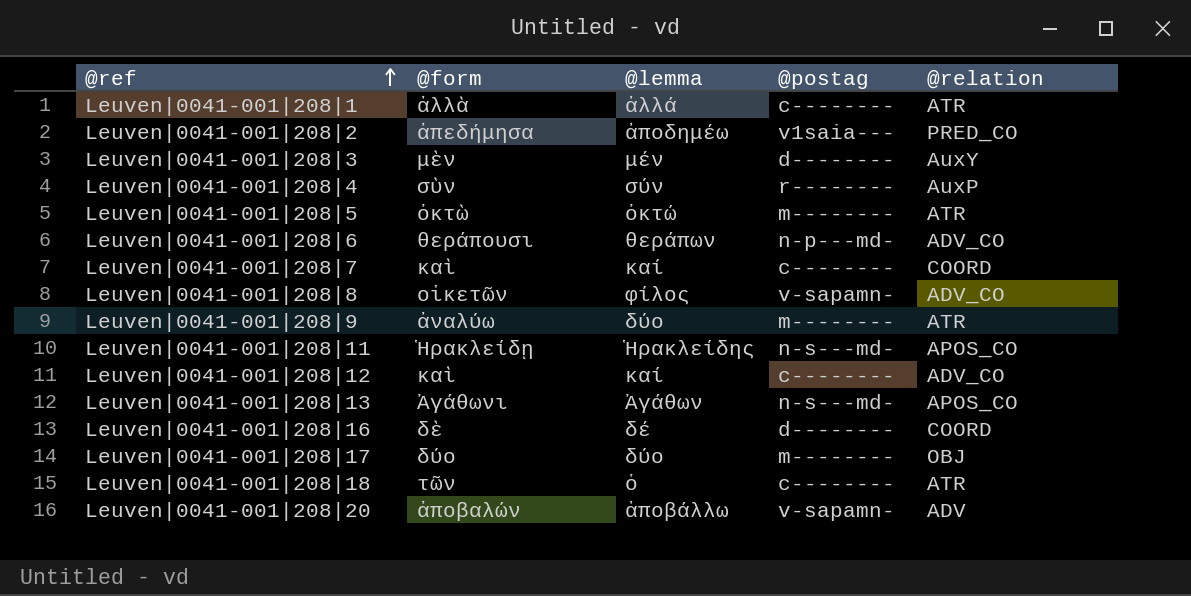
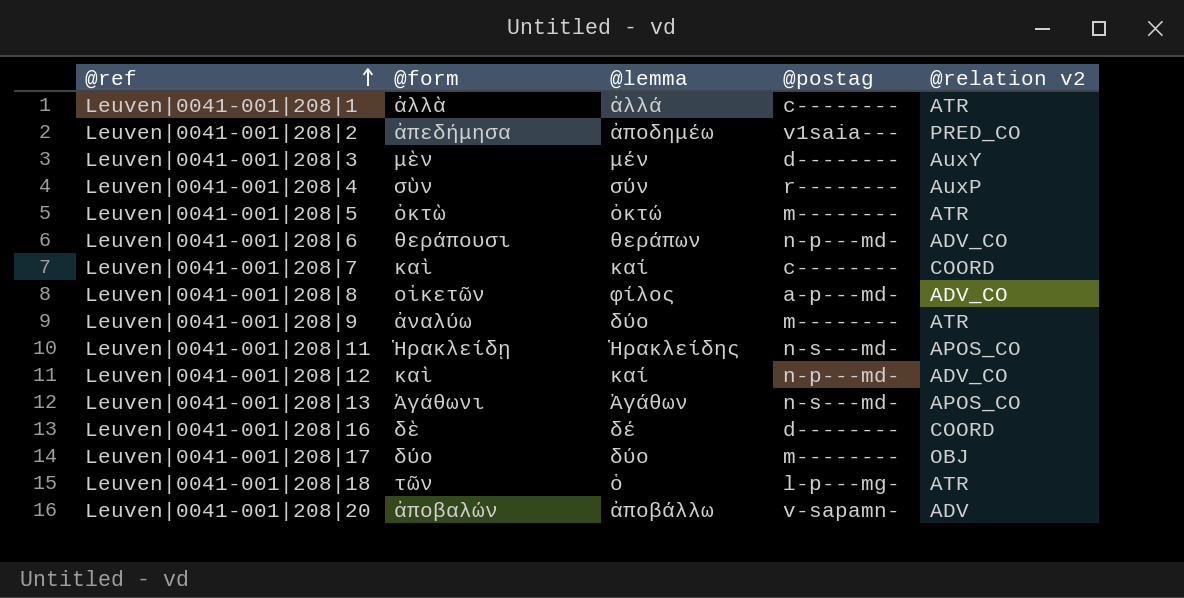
column name: @relation -> @relation v2
Leuven|0041-001|208|8 | @postag: v-sapamn- -> a-p---md-
Leuven|0041-001|208|12 | @postag: c-------- -> n-p---md-
Leuven|0041-001|208|18 | @postag: c-------- -> l-p---mg-

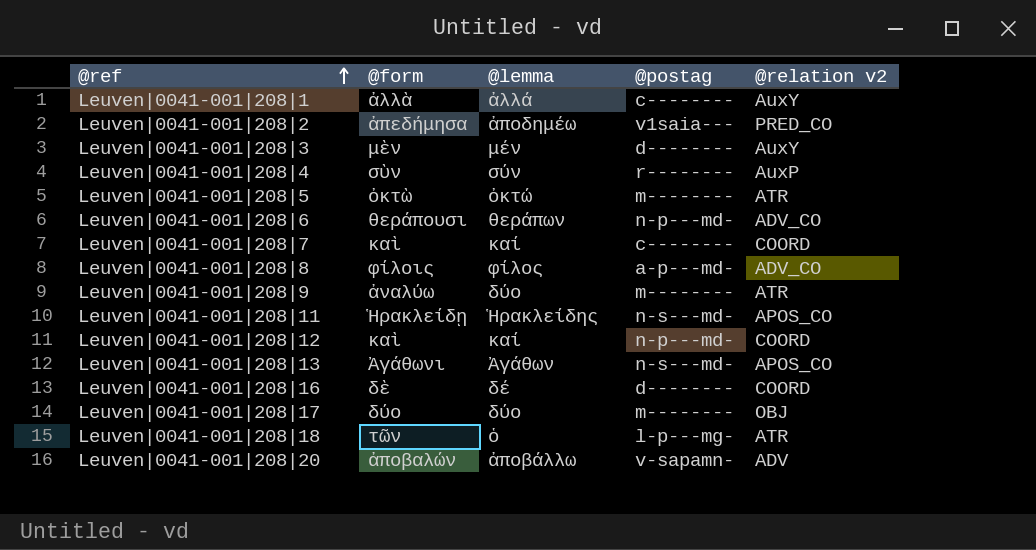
Leuven|0041-001|208|1 | @relation v2: ATR -> AuxY
Leuven|0041-001|208|8 | @form: οἰκετῶν -> φίλοις
Leuven|0041-001|208|12 | @relation v2: ADV_CO -> COORD

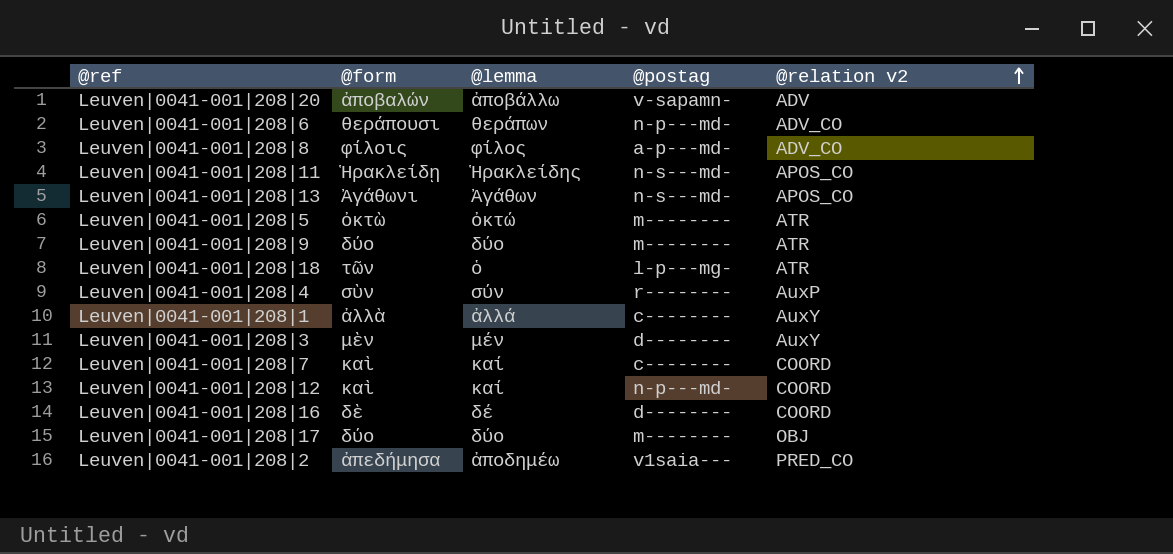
row order: @ref ascending -> @relation v2 ascending
Leuven|0041-001|208|9 | @form: ἀναλύω -> δύο

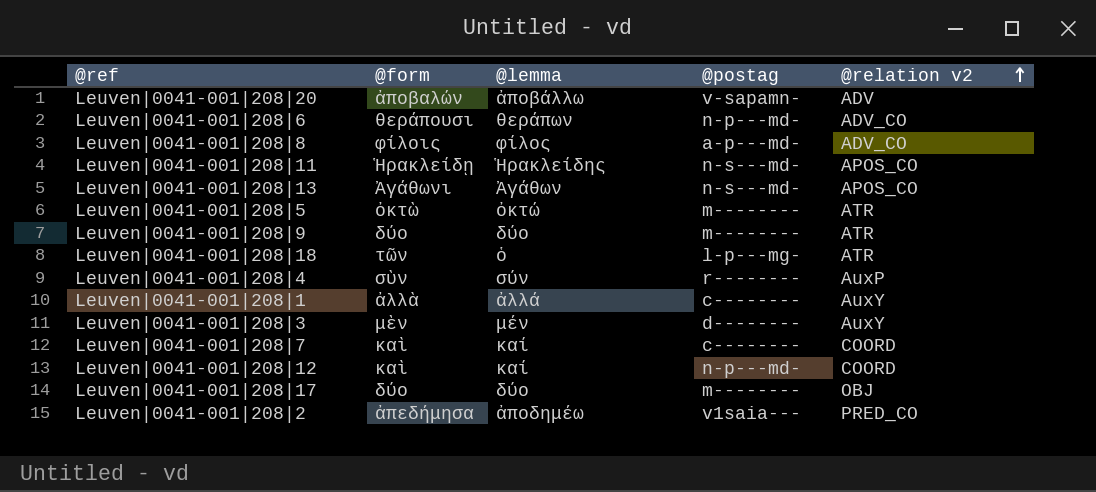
row Leuven|0041-001|208|16: δὲ | δέ | d-------- | COORD -> none

